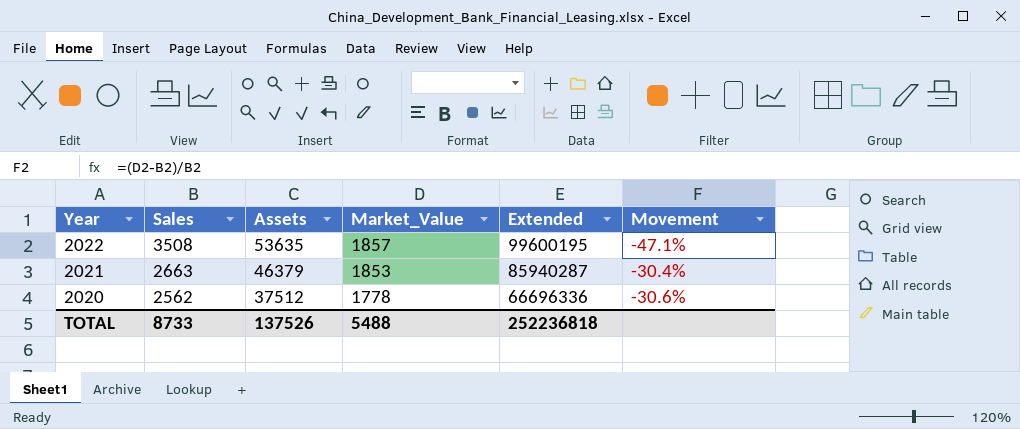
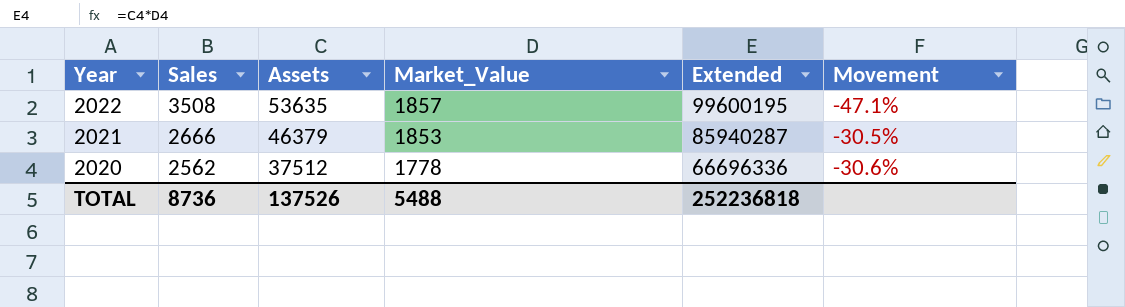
2021 | Sales: 2663 -> 2666
2021 | Movement: -30.4% -> -30.5%
TOTAL | Sales: 8733 -> 8736

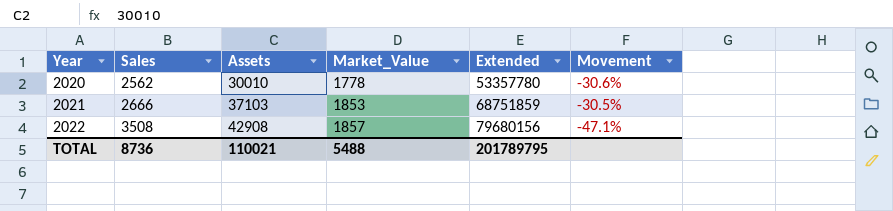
row order: Year descending -> Year ascending
2020 | Assets: 37512 -> 30010
2020 | Extended: 66696336 -> 53357780
2021 | Assets: 46379 -> 37103
2021 | Extended: 85940287 -> 68751859
2022 | Assets: 53635 -> 42908
2022 | Extended: 99600195 -> 79680156
TOTAL | Assets: 137526 -> 110021
TOTAL | Extended: 252236818 -> 201789795

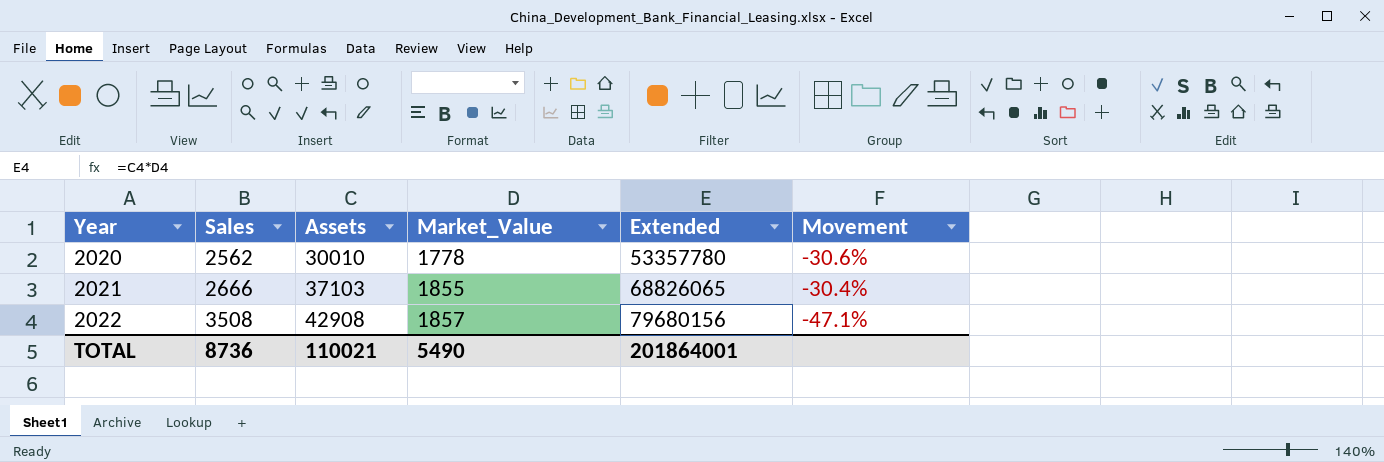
2021 | Market_Value: 1853 -> 1855
2021 | Extended: 68751859 -> 68826065
2021 | Movement: -30.5% -> -30.4%
TOTAL | Market_Value: 5488 -> 5490
TOTAL | Extended: 201789795 -> 201864001

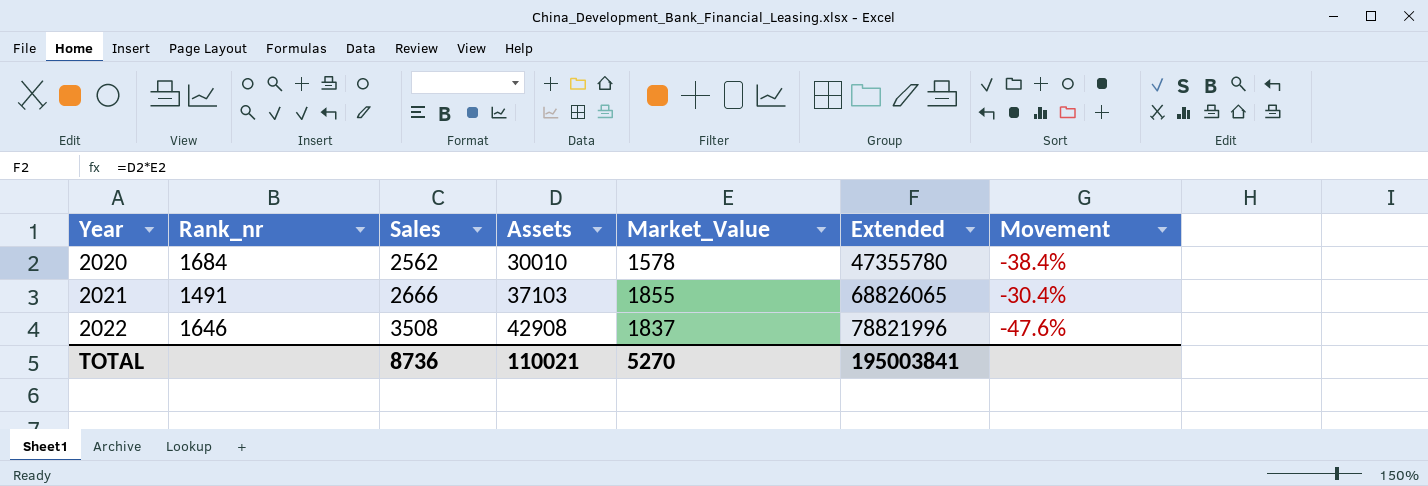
column Rank_nr | position: none -> 2
2020 | Market_Value: 1778 -> 1578
2020 | Extended: 53357780 -> 47355780
2020 | Movement: -30.6% -> -38.4%
2022 | Market_Value: 1857 -> 1837
2022 | Extended: 79680156 -> 78821996
2022 | Movement: -47.1% -> -47.6%
TOTAL | Market_Value: 5490 -> 5270
TOTAL | Extended: 201864001 -> 195003841

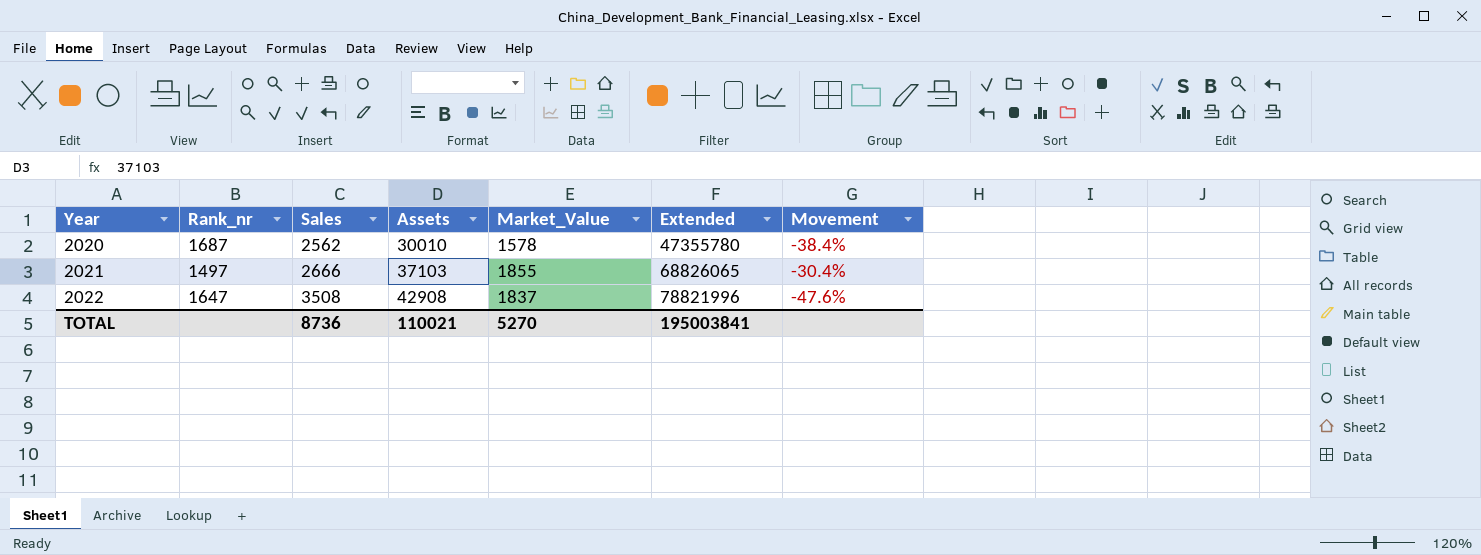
2020 | Rank_nr: 1684 -> 1687
2021 | Rank_nr: 1491 -> 1497
2022 | Rank_nr: 1646 -> 1647

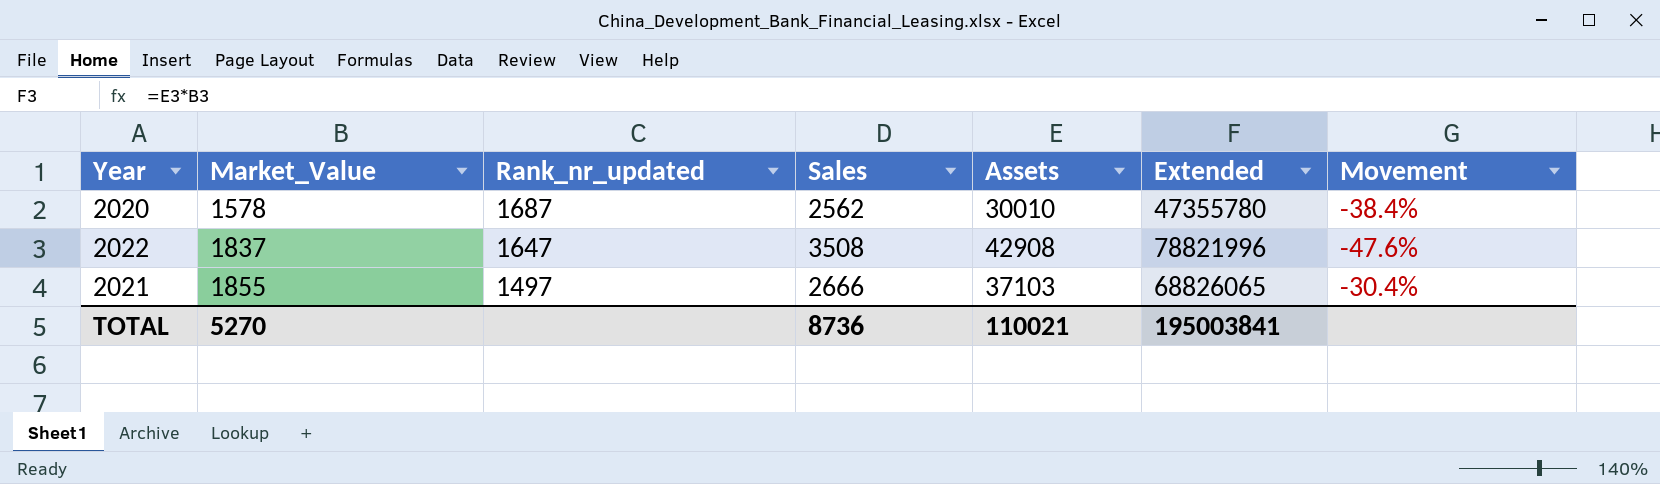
row order: Year ascending -> Market_Value ascending
column Market_Value | position: 5 -> 2
column name: Rank_nr -> Rank_nr_updated

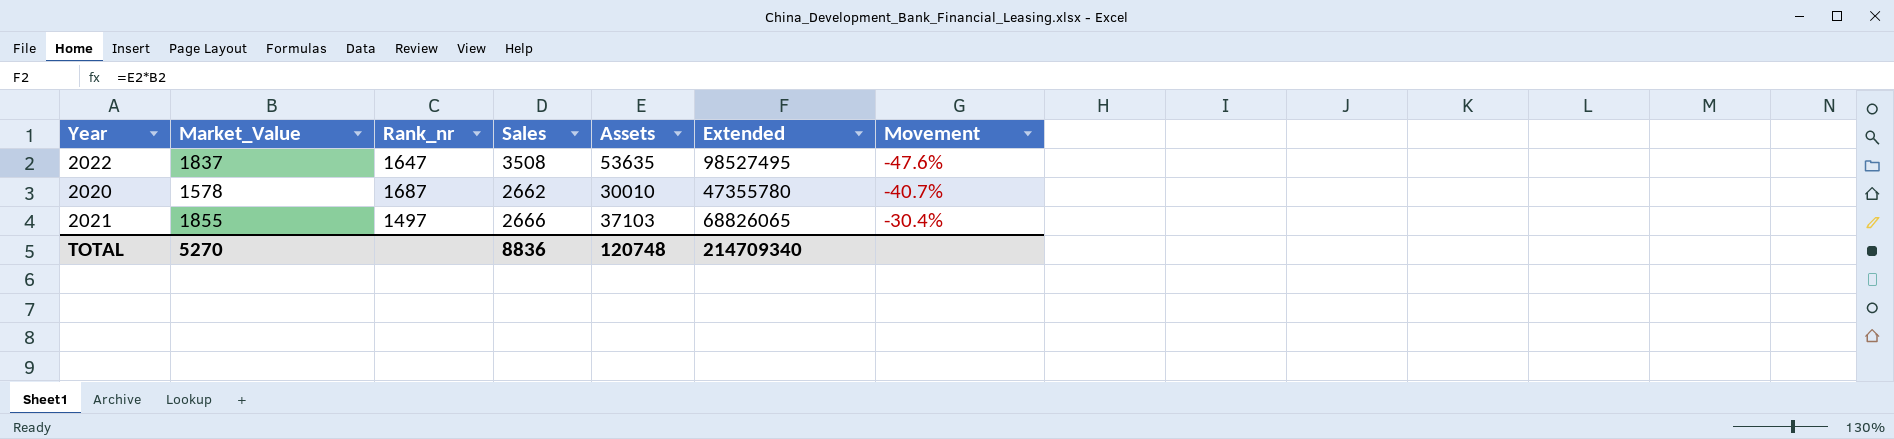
row order: Market_Value ascending -> Movement ascending
column name: Rank_nr_updated -> Rank_nr
2022 | Assets: 42908 -> 53635
2022 | Extended: 78821996 -> 98527495
2020 | Sales: 2562 -> 2662
2020 | Movement: -38.4% -> -40.7%
TOTAL | Sales: 8736 -> 8836
TOTAL | Assets: 110021 -> 120748
TOTAL | Extended: 195003841 -> 214709340

